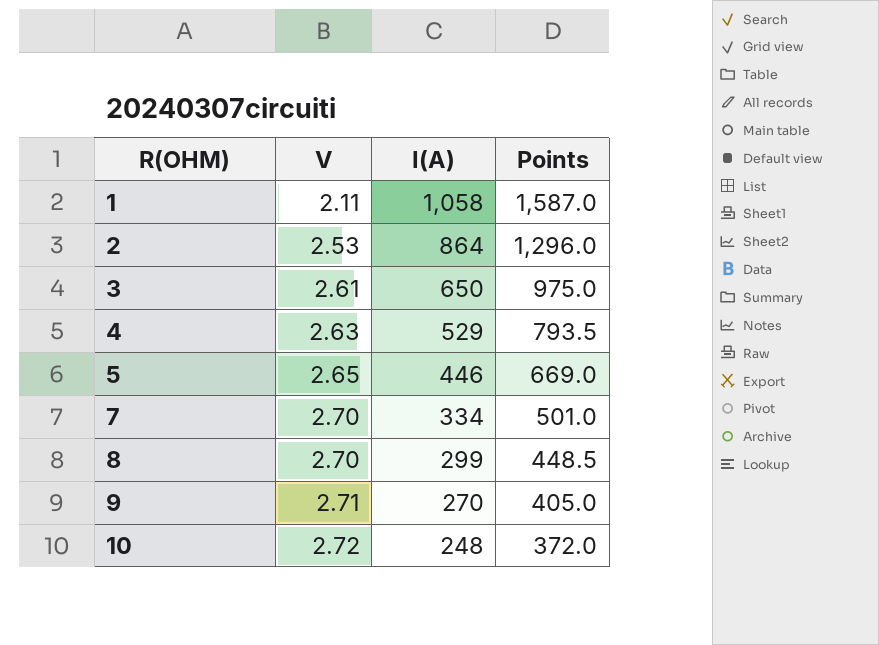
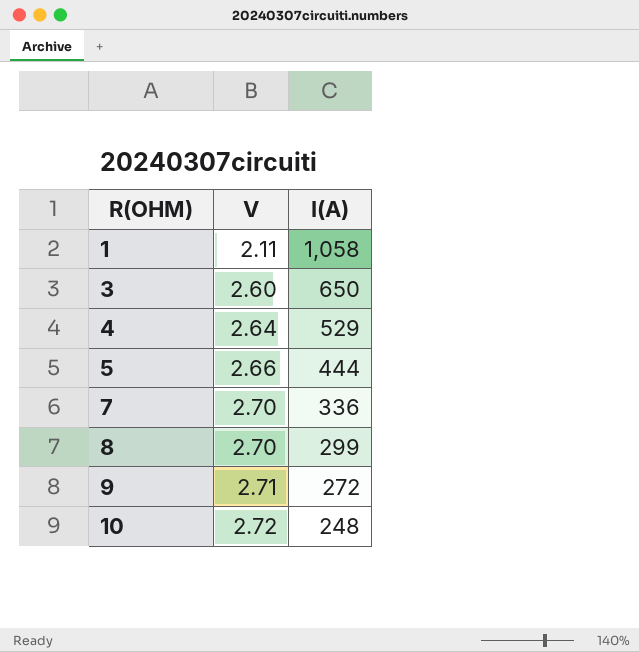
column Points | formula: [I(A)] * 1.5 -> none
row 2: 2.53 | 864 | 1,296.0 -> none
3 | V: 2.61 -> 2.60
4 | V: 2.63 -> 2.64
5 | V: 2.65 -> 2.66
5 | I(A): 446 -> 444
7 | I(A): 334 -> 336
9 | I(A): 270 -> 272

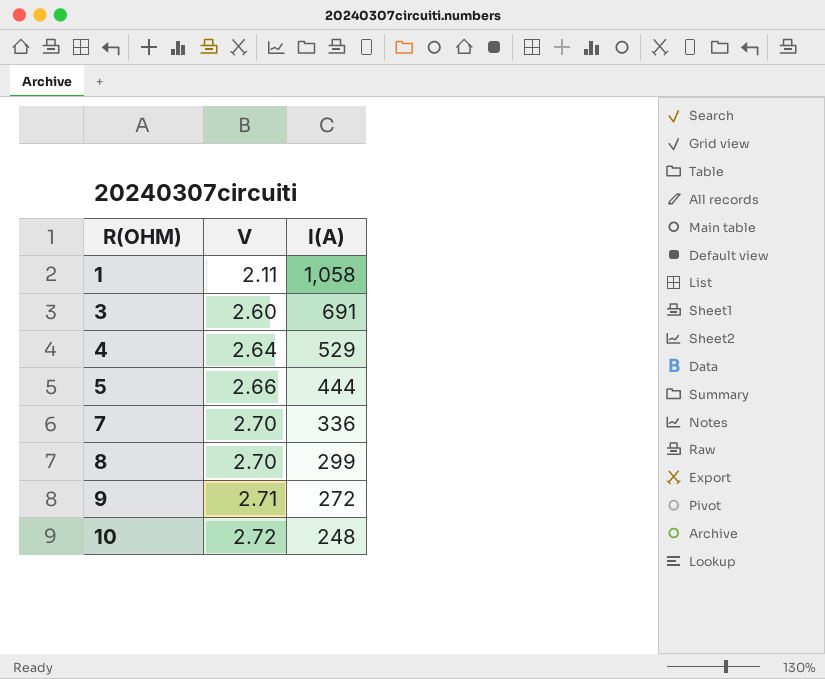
3 | I(A): 650 -> 691

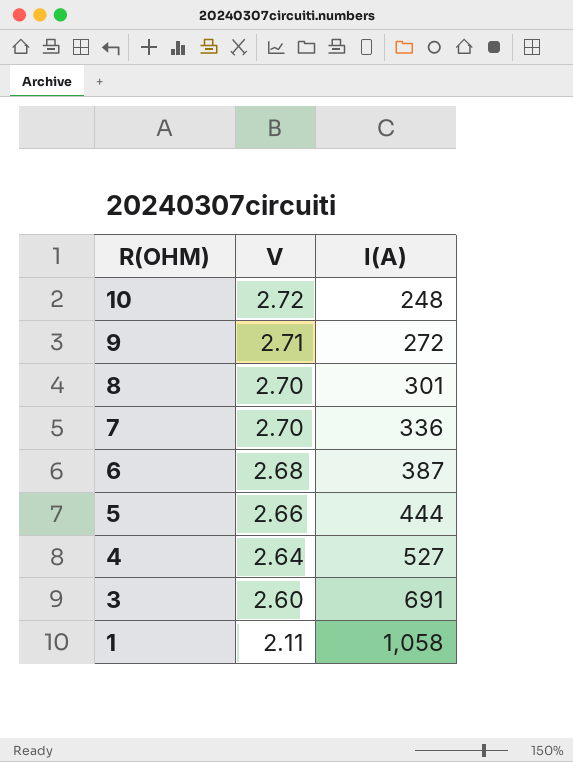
row order: R(OHM) ascending -> R(OHM) descending
8 | I(A): 299 -> 301
row 6: none -> 2.68 | 387
4 | I(A): 529 -> 527

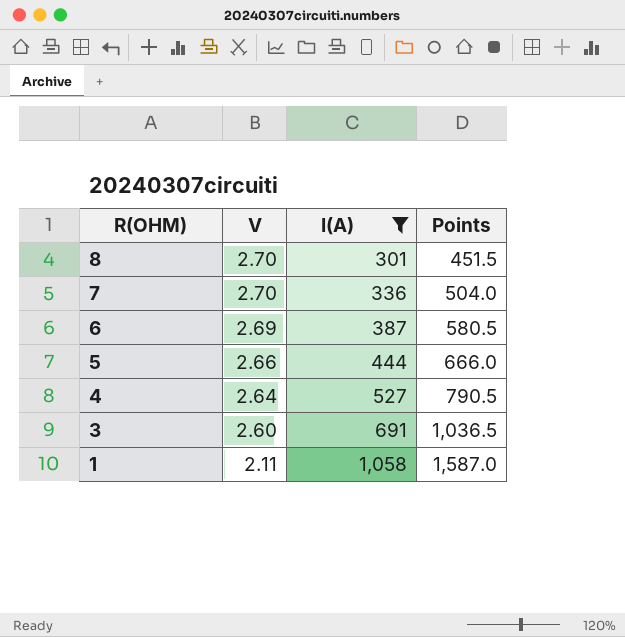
filter: none -> I(A) >= 301
column Points | formula: none -> [I(A)] * 1.5
6 | V: 2.68 -> 2.69

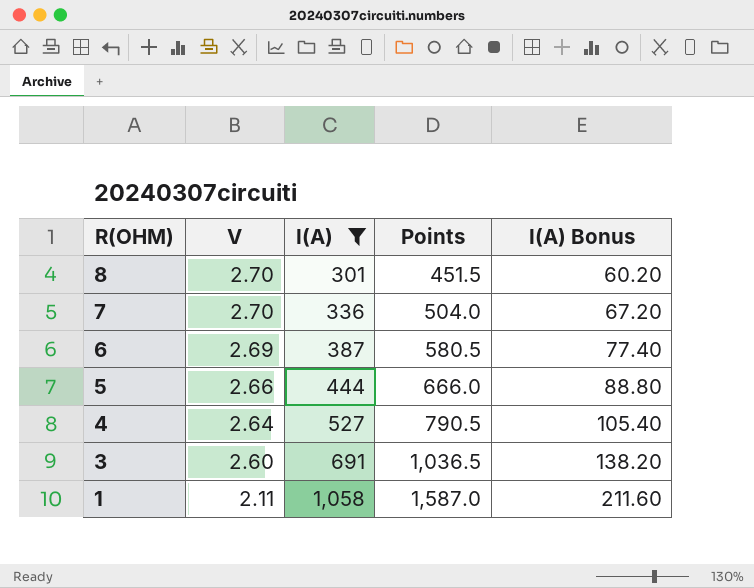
column I(A) Bonus | formula: none -> [I(A)] * 0.2

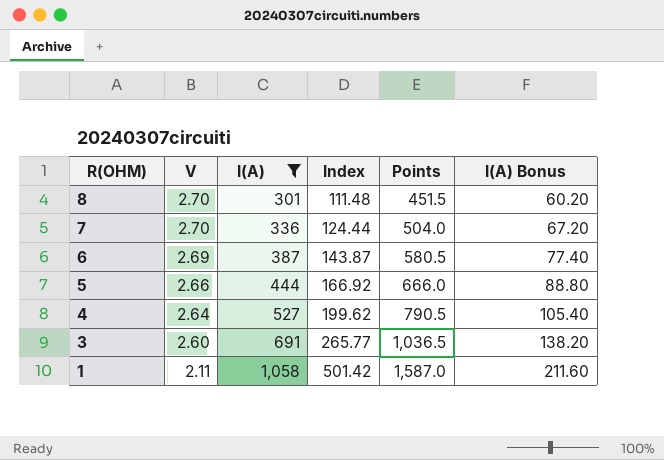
column Index | formula: none -> [I(A)] / [V]

